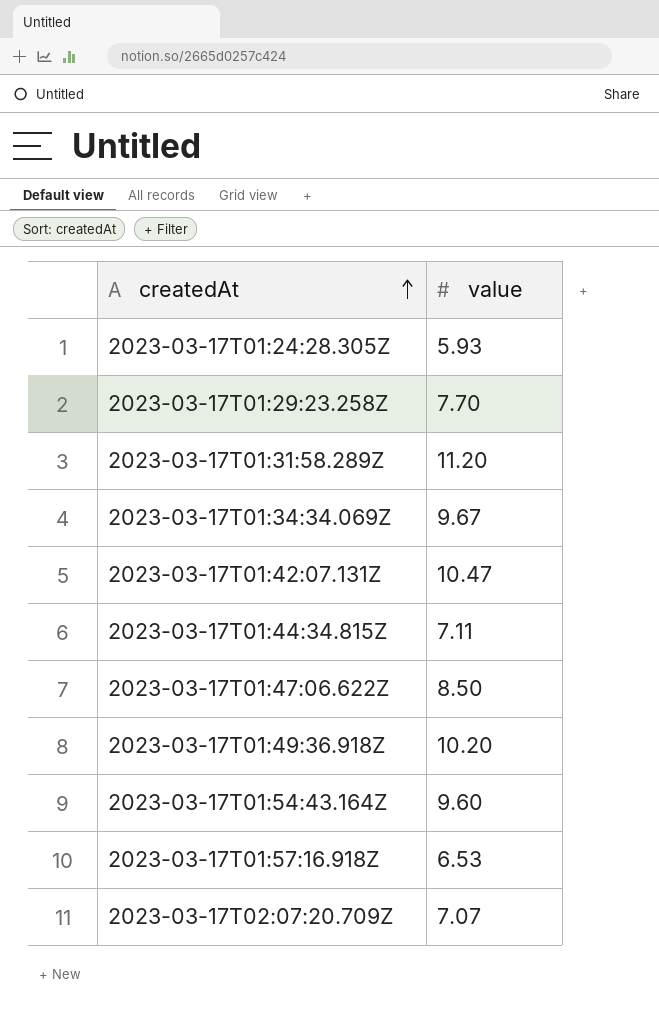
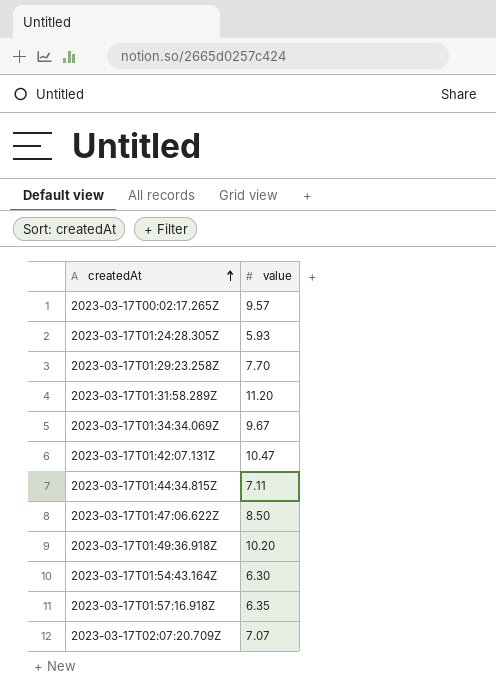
row 2023-03-17T00:02:17.265Z: none -> 9.57
2023-03-17T01:54:43.164Z | value: 9.60 -> 6.30
2023-03-17T01:57:16.918Z | value: 6.53 -> 6.35

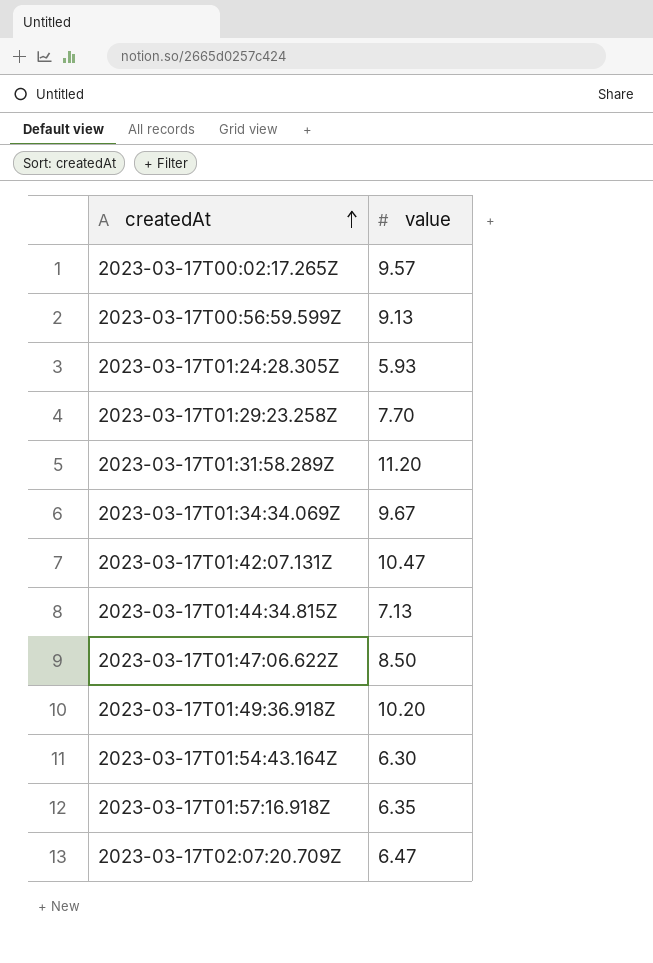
row 2023-03-17T00:56:59.599Z: none -> 9.13
2023-03-17T01:44:34.815Z | value: 7.11 -> 7.13
2023-03-17T02:07:20.709Z | value: 7.07 -> 6.47

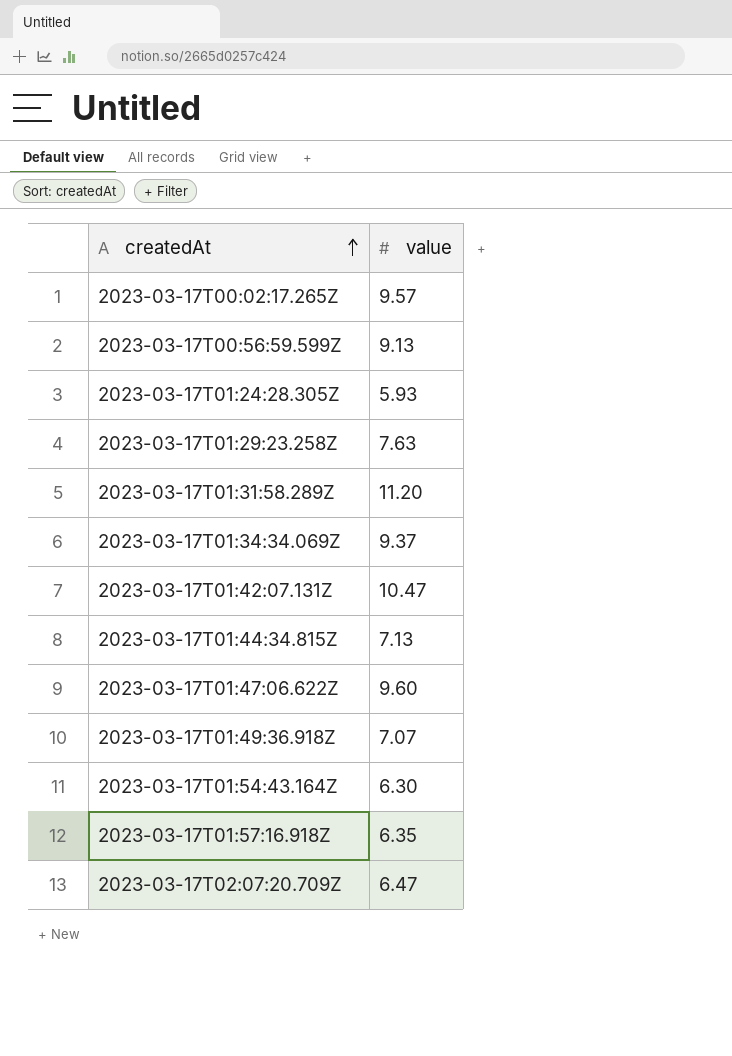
2023-03-17T01:29:23.258Z | value: 7.70 -> 7.63
2023-03-17T01:34:34.069Z | value: 9.67 -> 9.37
2023-03-17T01:47:06.622Z | value: 8.50 -> 9.60
2023-03-17T01:49:36.918Z | value: 10.20 -> 7.07

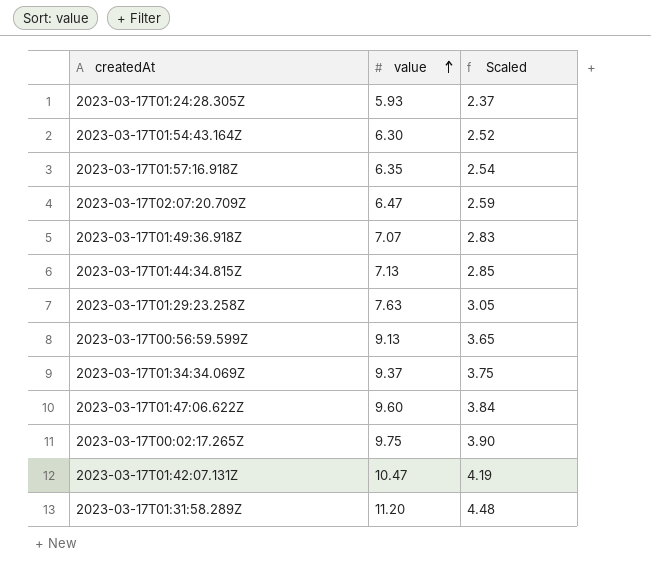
row order: createdAt ascending -> value ascending
column Scaled | formula: none -> [value] * 0.4
2023-03-17T00:02:17.265Z | value: 9.57 -> 9.75

